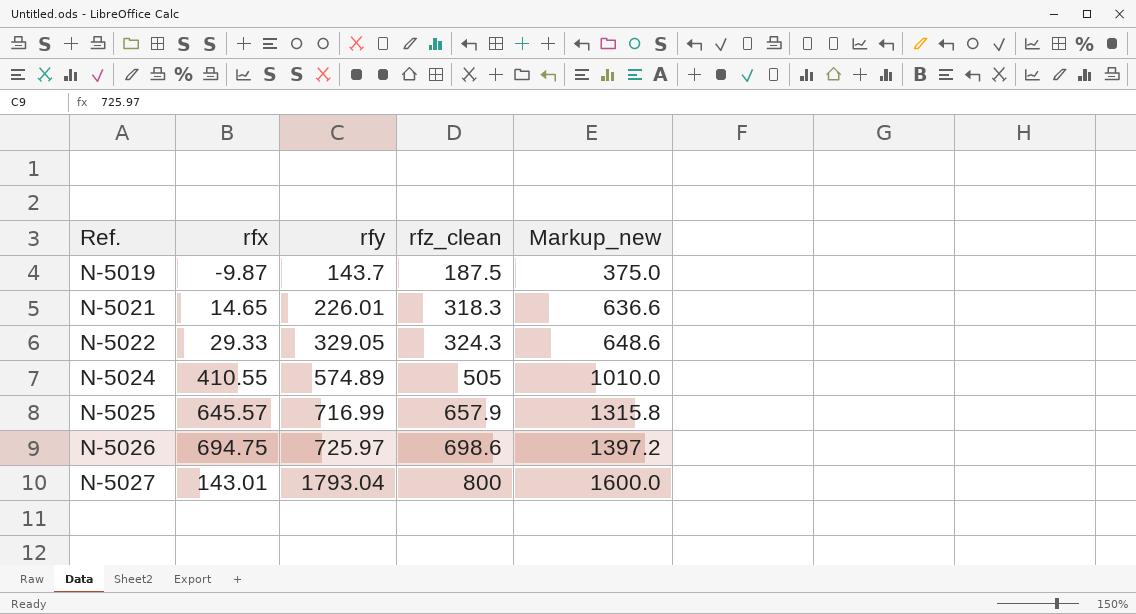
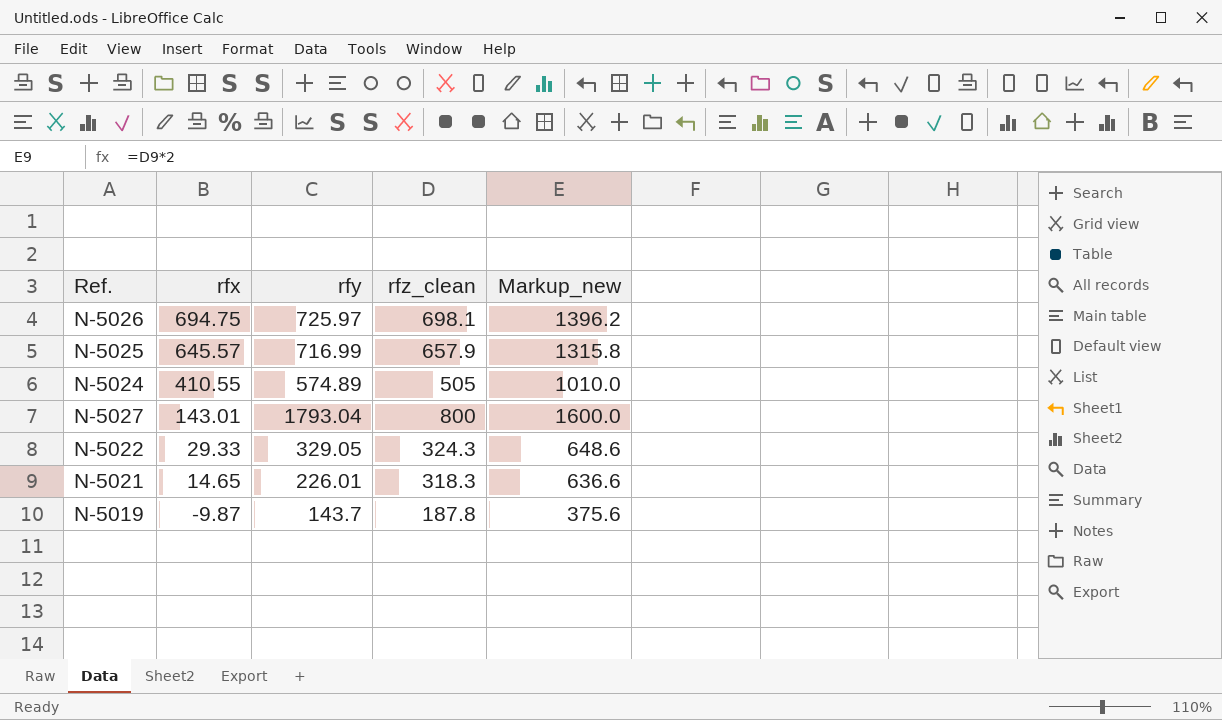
row order: Ref. ascending -> rfx descending
N-5026 | rfz_clean: 698.6 -> 698.1
N-5026 | Markup_new: 1397.2 -> 1396.2
N-5019 | rfz_clean: 187.5 -> 187.8
N-5019 | Markup_new: 375.0 -> 375.6

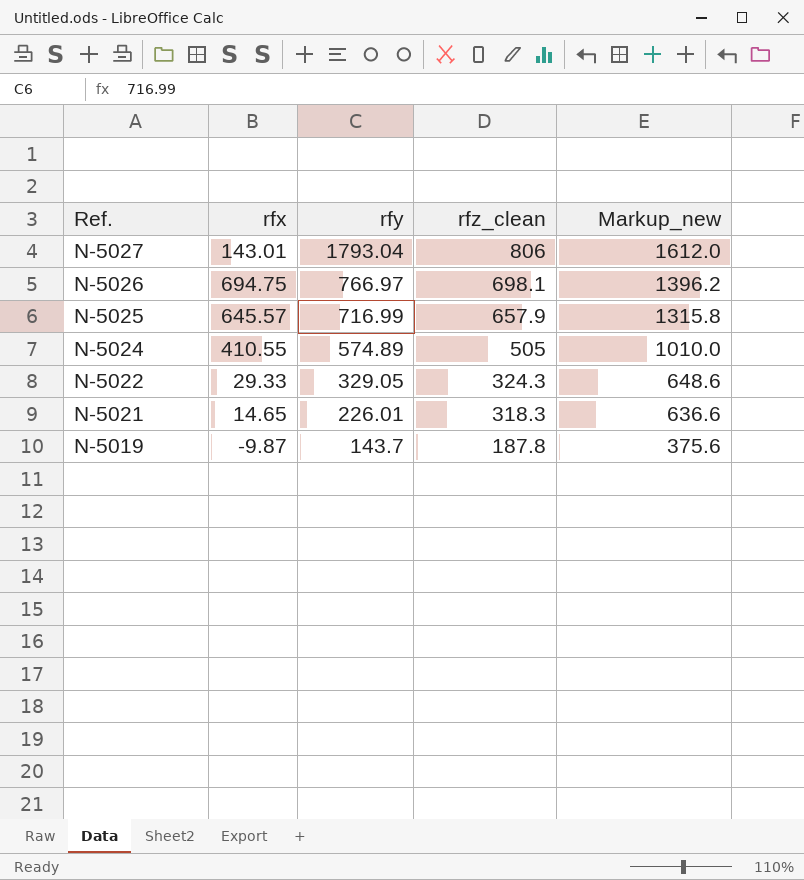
row order: rfx descending -> Ref. descending
N-5027 | rfz_clean: 800 -> 806
N-5027 | Markup_new: 1600.0 -> 1612.0
N-5026 | rfy: 725.97 -> 766.97

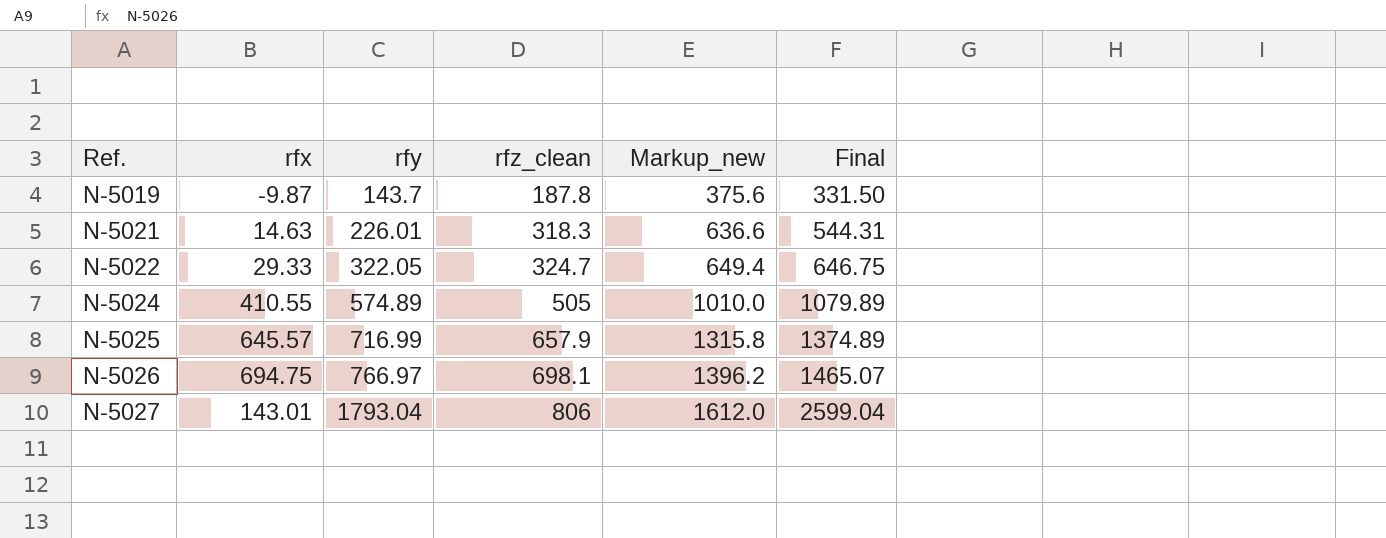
row order: Ref. descending -> Ref. ascending
column Final | formula: none -> [rfy] + [rfz_clean]
N-5021 | rfx: 14.65 -> 14.63
N-5022 | rfy: 329.05 -> 322.05
N-5022 | rfz_clean: 324.3 -> 324.7
N-5022 | Markup_new: 648.6 -> 649.4

